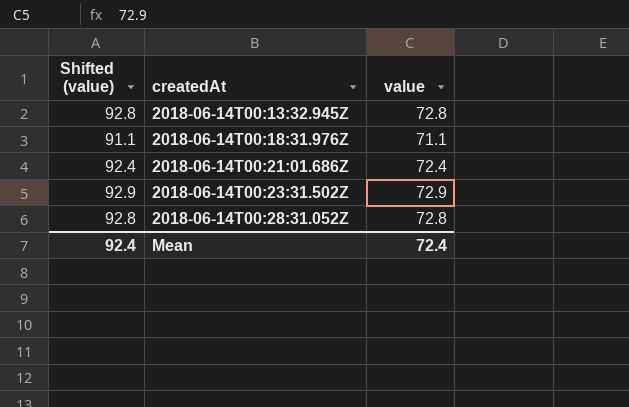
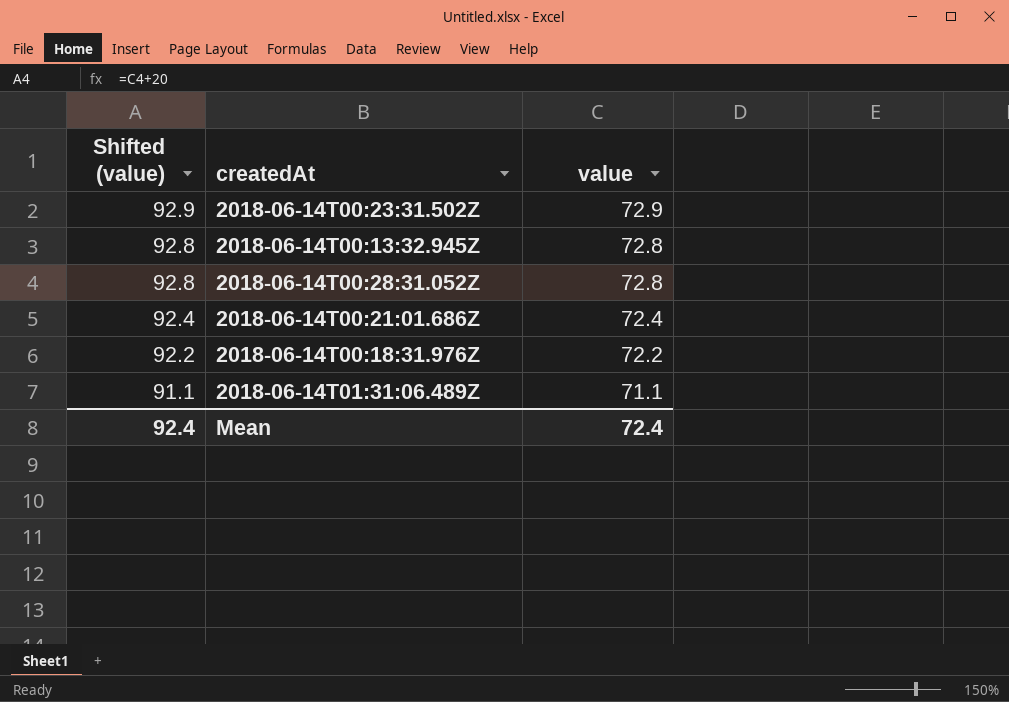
row order: createdAt ascending -> Shifted (value) descending
2018-06-14T00:18:31.976Z | Shifted (value): 91.1 -> 92.2
2018-06-14T00:18:31.976Z | value: 71.1 -> 72.2
row 2018-06-14T01:31:06.489Z: none -> 91.1 | 71.1

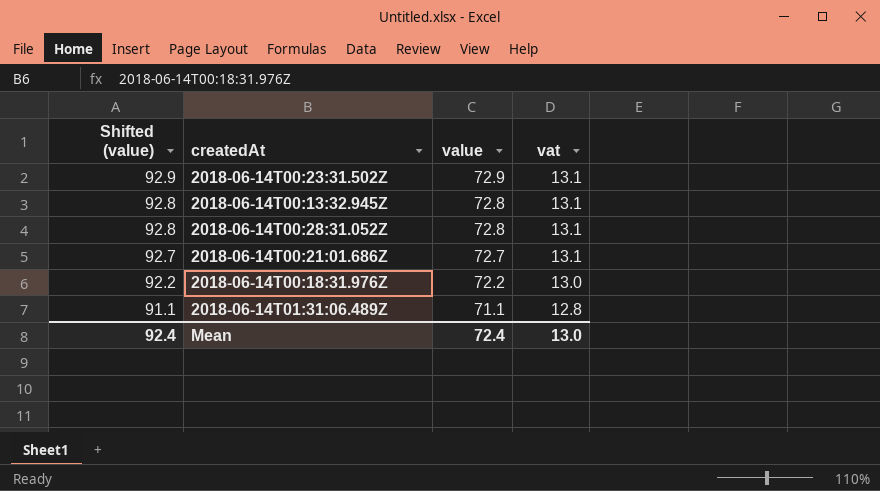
column vat | formula: none -> [value] * 0.18
2018-06-14T00:21:01.686Z | Shifted (value): 92.4 -> 92.7
2018-06-14T00:21:01.686Z | value: 72.4 -> 72.7

